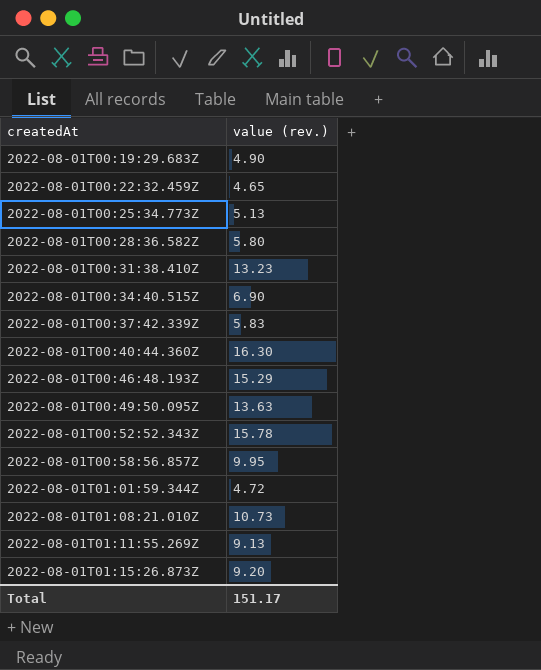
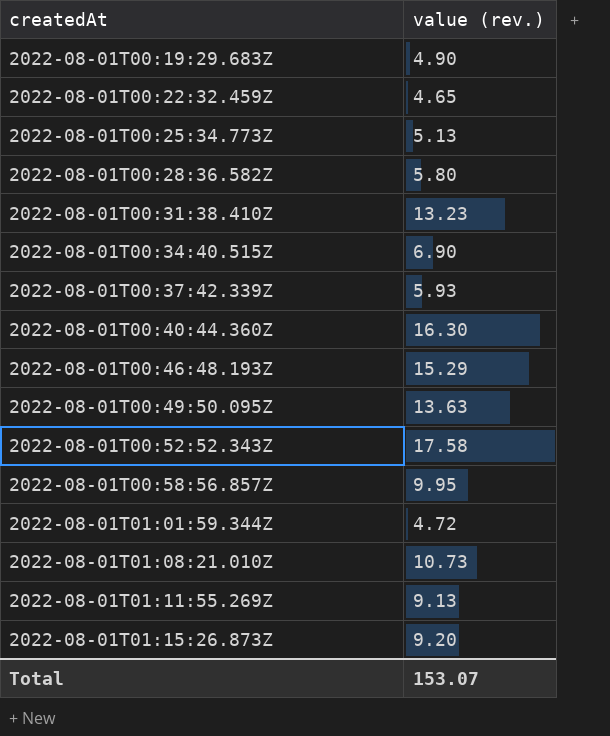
2022-08-01T00:37:42.339Z | value (rev.): 5.83 -> 5.93
2022-08-01T00:52:52.343Z | value (rev.): 15.78 -> 17.58
Total | value (rev.): 151.17 -> 153.07

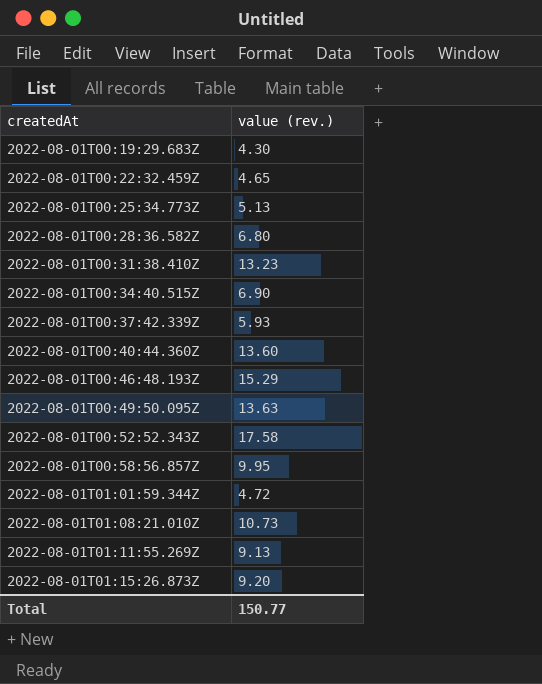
2022-08-01T00:19:29.683Z | value (rev.): 4.90 -> 4.30
2022-08-01T00:28:36.582Z | value (rev.): 5.80 -> 6.80
2022-08-01T00:40:44.360Z | value (rev.): 16.30 -> 13.60
Total | value (rev.): 153.07 -> 150.77

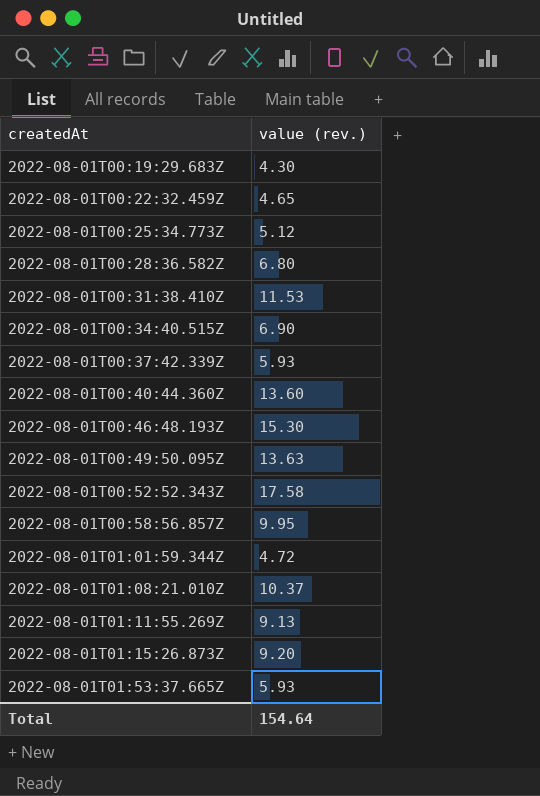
2022-08-01T00:25:34.773Z | value (rev.): 5.13 -> 5.12
2022-08-01T00:31:38.410Z | value (rev.): 13.23 -> 11.53
2022-08-01T00:46:48.193Z | value (rev.): 15.29 -> 15.30
2022-08-01T01:08:21.010Z | value (rev.): 10.73 -> 10.37
row 2022-08-01T01:53:37.665Z: none -> 5.93
Total | value (rev.): 150.77 -> 154.64

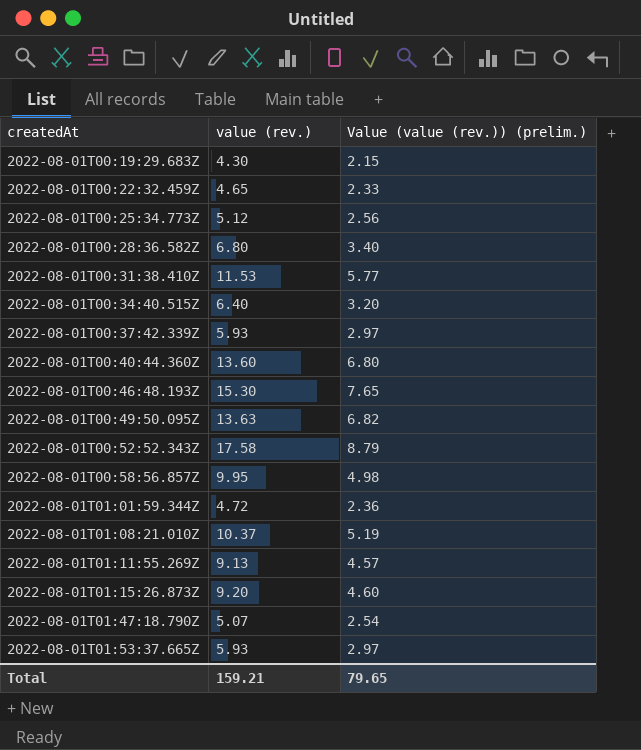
column Value (value (rev.)) (prelim.) | formula: none -> [value (rev.)] * 0.5
2022-08-01T00:34:40.515Z | value (rev.): 6.90 -> 6.40
row 2022-08-01T01:47:18.790Z: none -> 5.07 | 2.54
Total | value (rev.): 154.64 -> 159.21

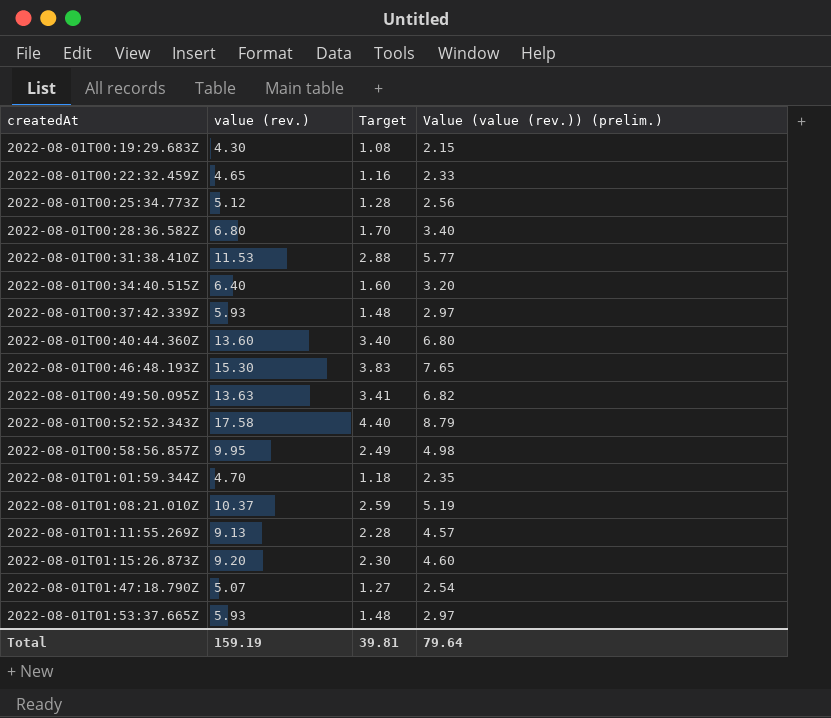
column Target | formula: none -> [value (rev.)] * 0.25
2022-08-01T01:01:59.344Z | value (rev.): 4.72 -> 4.70
2022-08-01T01:01:59.344Z | Value (value (rev.)) (prelim.): 2.36 -> 2.35
Total | value (rev.): 159.21 -> 159.19
Total | Value (value (rev.)) (prelim.): 79.65 -> 79.64

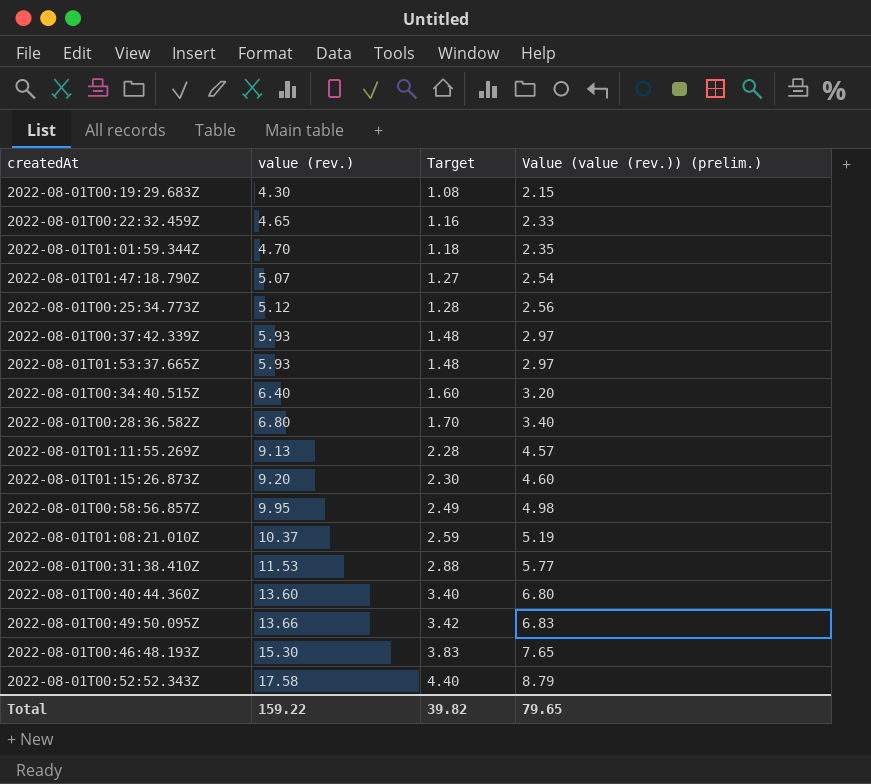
row order: createdAt ascending -> value (rev.) ascending
2022-08-01T00:49:50.095Z | value (rev.): 13.63 -> 13.66
2022-08-01T00:49:50.095Z | Target: 3.41 -> 3.42
2022-08-01T00:49:50.095Z | Value (value (rev.)) (prelim.): 6.82 -> 6.83
Total | value (rev.): 159.19 -> 159.22
Total | Target: 39.81 -> 39.82
Total | Value (value (rev.)) (prelim.): 79.64 -> 79.65

